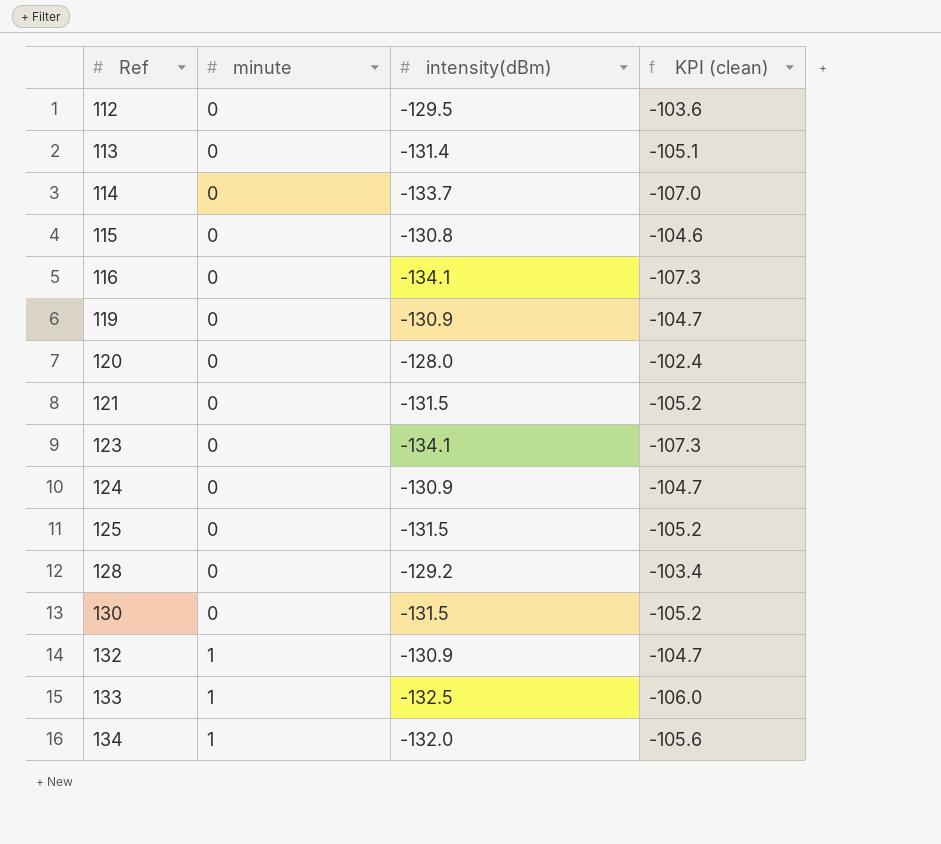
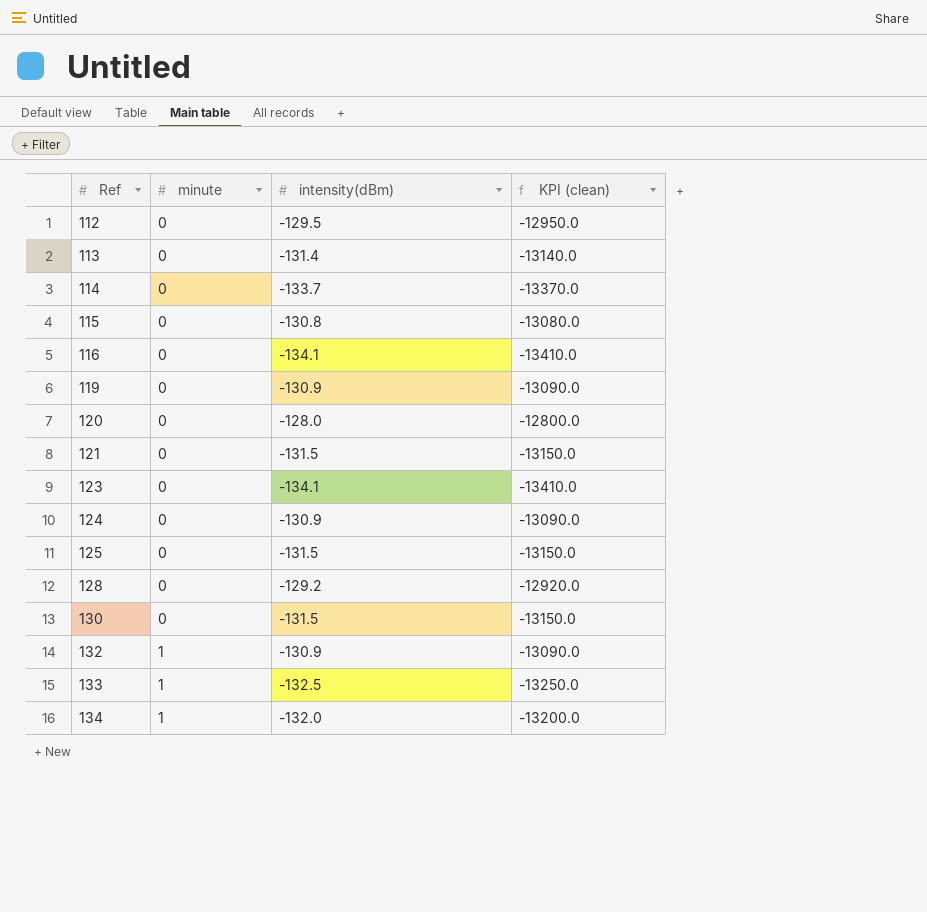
column KPI (clean) | formula: [intensity(dBm)] * 0.8 -> [intensity(dBm)] * 100

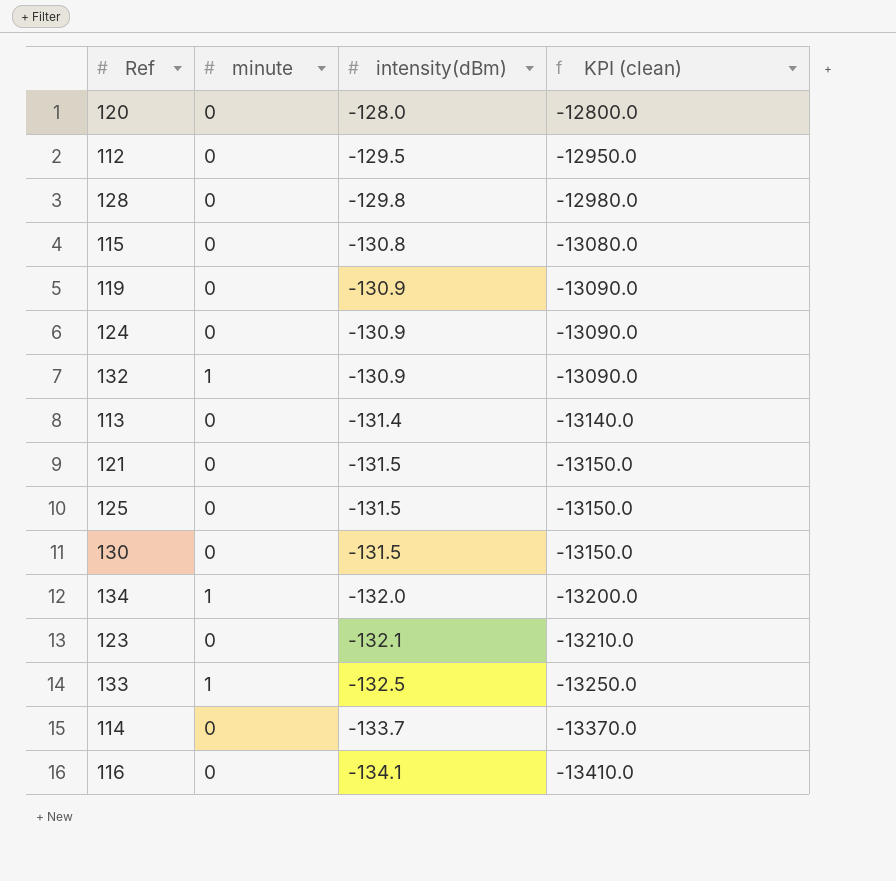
row order: Ref ascending -> intensity(dBm) descending
128 | intensity(dBm): -129.2 -> -129.8
128 | KPI (clean): -12920.0 -> -12980.0
123 | intensity(dBm): -134.1 -> -132.1
123 | KPI (clean): -13410.0 -> -13210.0

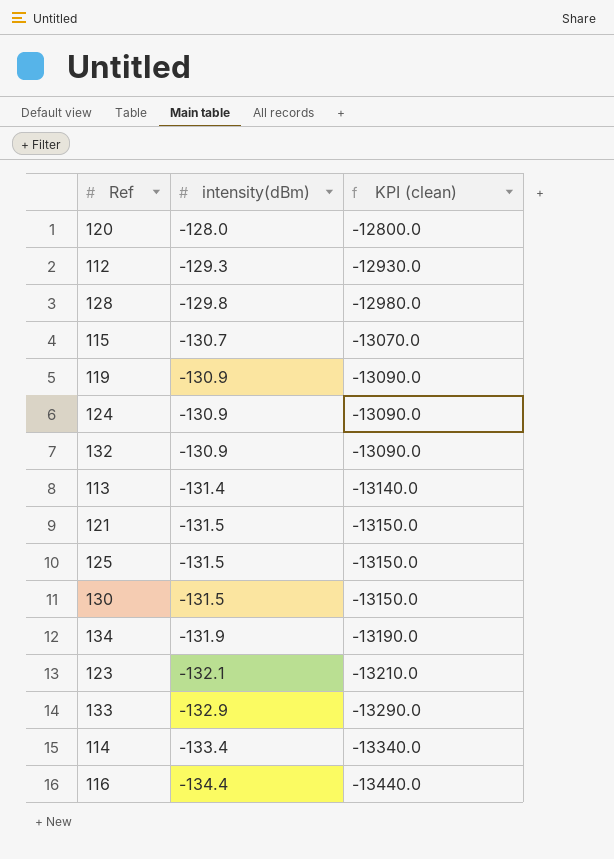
column minute | position: 2 -> none
112 | intensity(dBm): -129.5 -> -129.3
112 | KPI (clean): -12950.0 -> -12930.0
115 | intensity(dBm): -130.8 -> -130.7
115 | KPI (clean): -13080.0 -> -13070.0
134 | intensity(dBm): -132.0 -> -131.9
134 | KPI (clean): -13200.0 -> -13190.0
133 | intensity(dBm): -132.5 -> -132.9
133 | KPI (clean): -13250.0 -> -13290.0
114 | intensity(dBm): -133.7 -> -133.4
114 | KPI (clean): -13370.0 -> -13340.0
116 | intensity(dBm): -134.1 -> -134.4
116 | KPI (clean): -13410.0 -> -13440.0

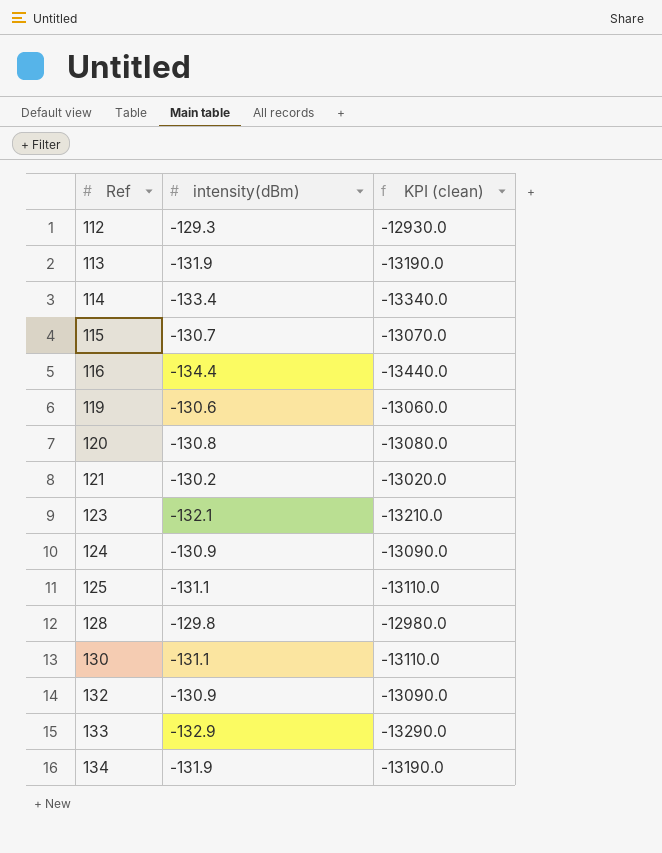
row order: intensity(dBm) descending -> Ref ascending
113 | intensity(dBm): -131.4 -> -131.9
113 | KPI (clean): -13140.0 -> -13190.0
119 | intensity(dBm): -130.9 -> -130.6
119 | KPI (clean): -13090.0 -> -13060.0
120 | intensity(dBm): -128.0 -> -130.8
120 | KPI (clean): -12800.0 -> -13080.0
121 | intensity(dBm): -131.5 -> -130.2
121 | KPI (clean): -13150.0 -> -13020.0
125 | intensity(dBm): -131.5 -> -131.1
125 | KPI (clean): -13150.0 -> -13110.0
130 | intensity(dBm): -131.5 -> -131.1
130 | KPI (clean): -13150.0 -> -13110.0

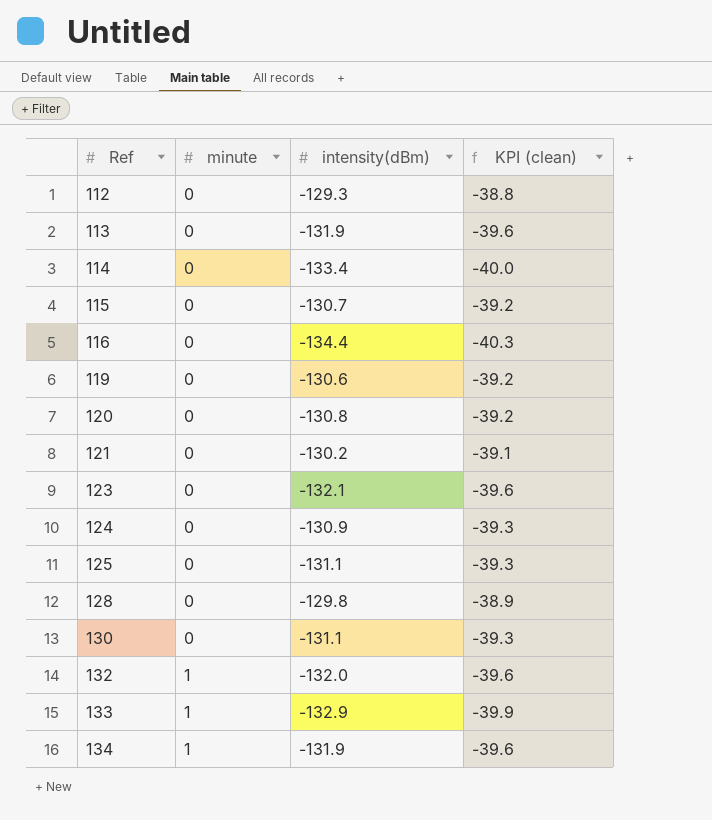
column minute | position: none -> 2
column KPI (clean) | formula: [intensity(dBm)] * 100 -> [intensity(dBm)] * 0.3
132 | intensity(dBm): -130.9 -> -132.0

